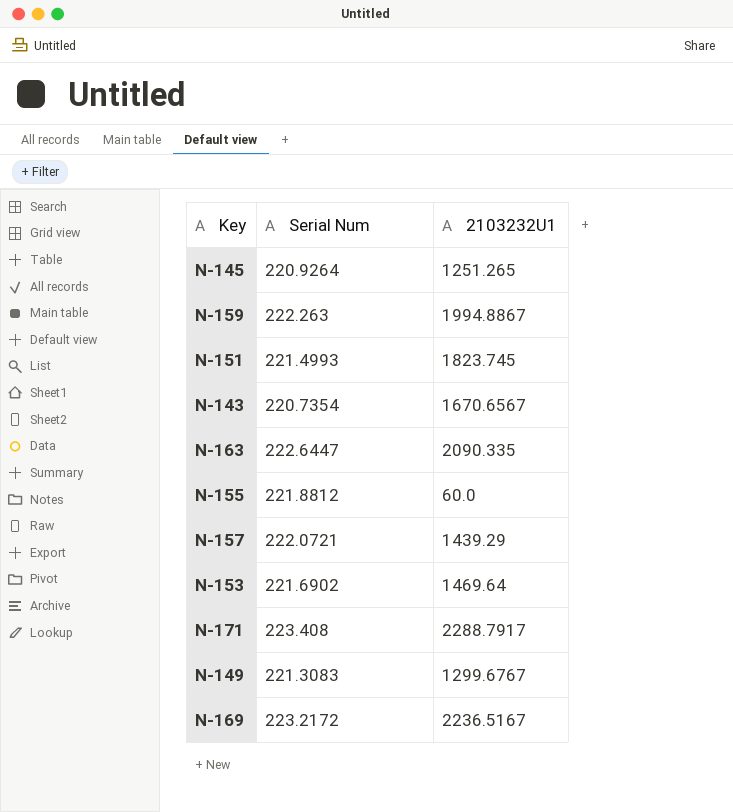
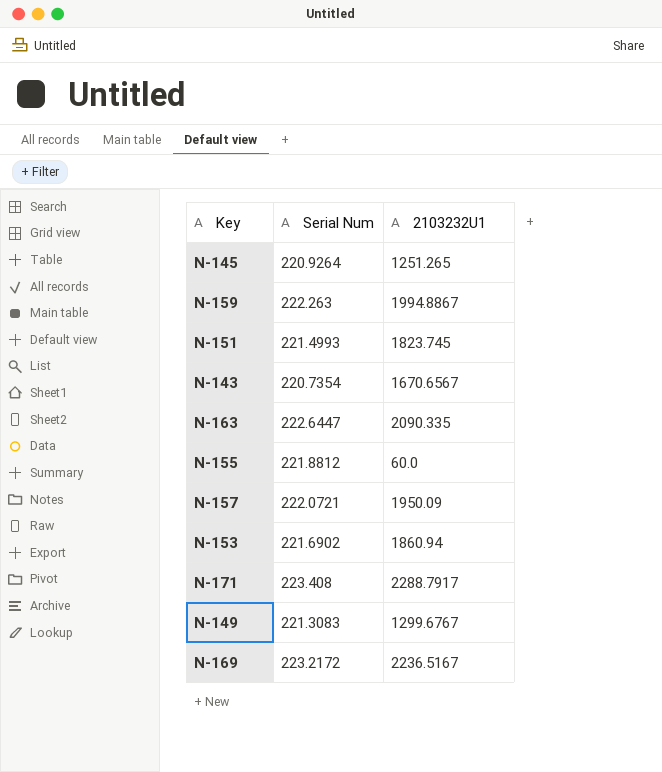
N-157 | 2103232U1: 1439.29 -> 1950.09
N-153 | 2103232U1: 1469.64 -> 1860.94

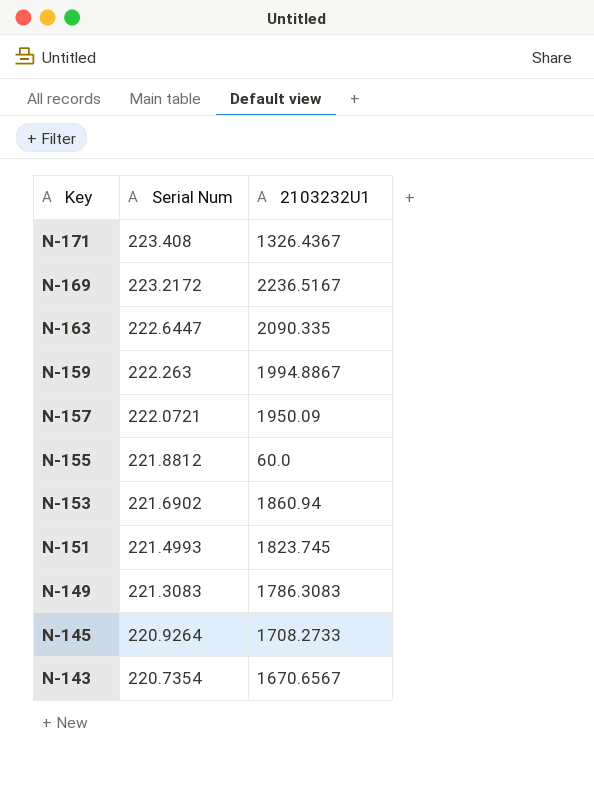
row order: none -> Key descending
N-171 | 2103232U1: 2288.7917 -> 1326.4367
N-149 | 2103232U1: 1299.6767 -> 1786.3083
N-145 | 2103232U1: 1251.265 -> 1708.2733

